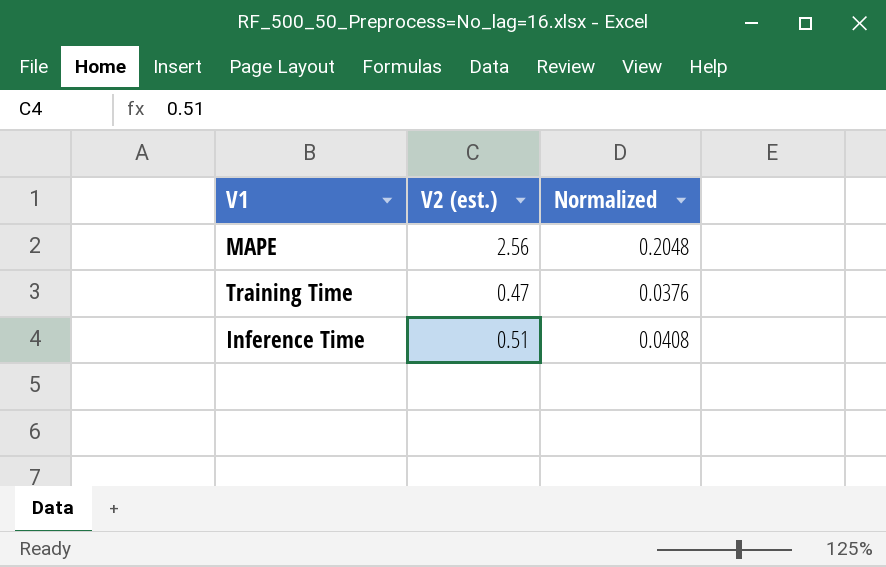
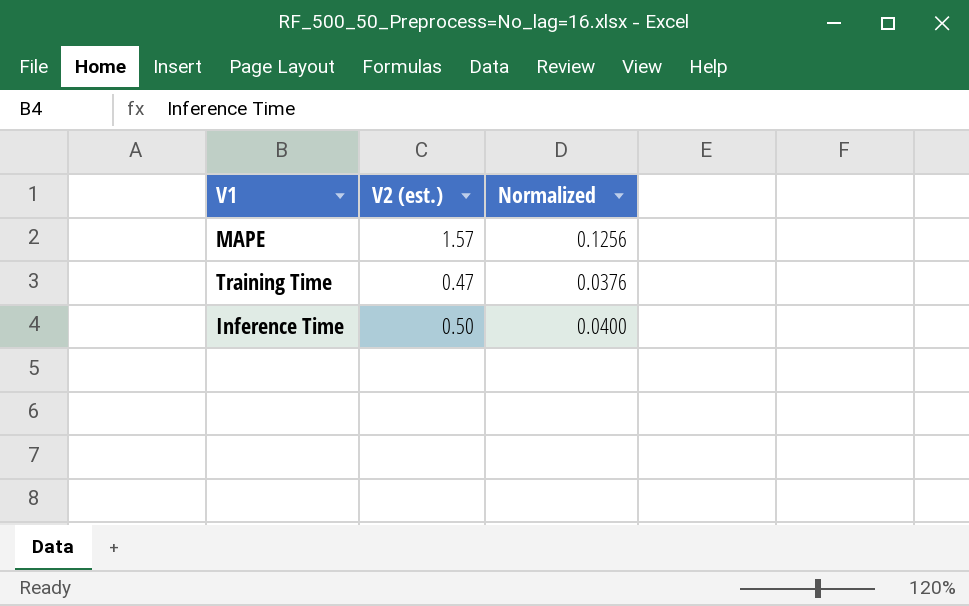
MAPE | V2 (est.): 2.56 -> 1.57
MAPE | Normalized: 0.2048 -> 0.1256
Inference Time | V2 (est.): 0.51 -> 0.50
Inference Time | Normalized: 0.0408 -> 0.0400

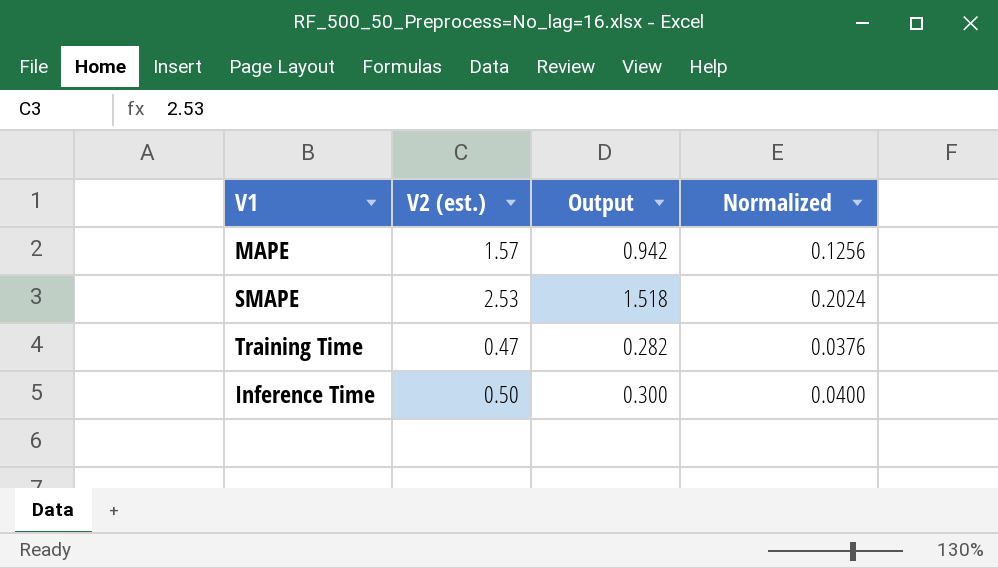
column Output | formula: none -> [V2 (est.)] * 0.6
row SMAPE: none -> 2.53 | 1.518 | 0.2024

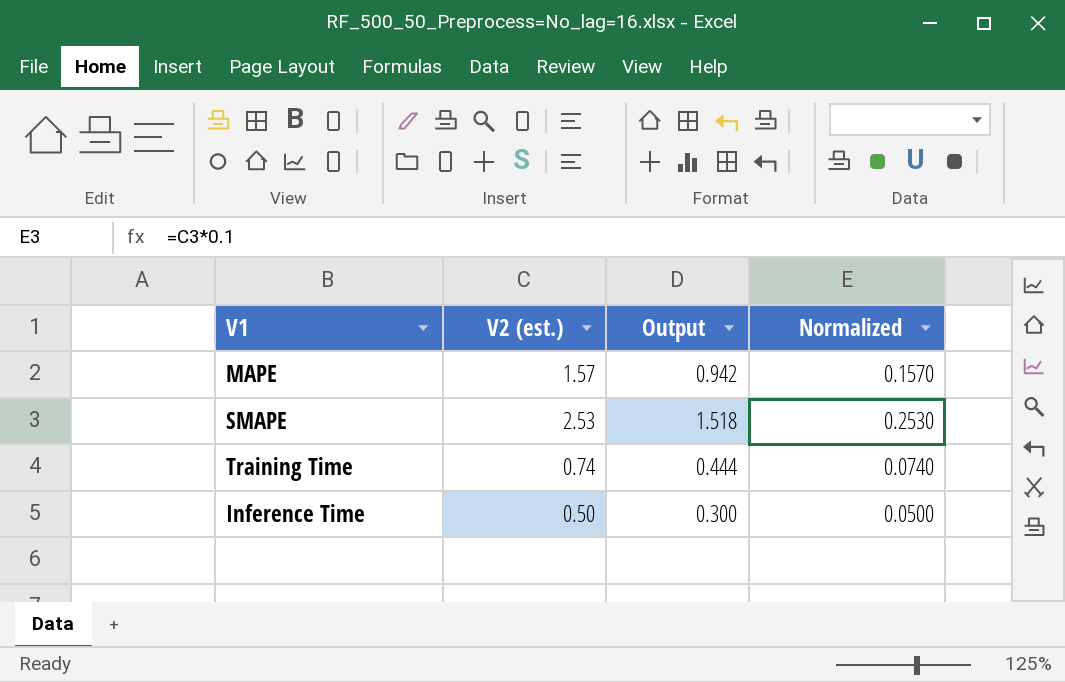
column Normalized | formula: [V2 (est.)] * 0.08 -> [V2 (est.)] * 0.1
Training Time | V2 (est.): 0.47 -> 0.74
Training Time | Output: 0.282 -> 0.444

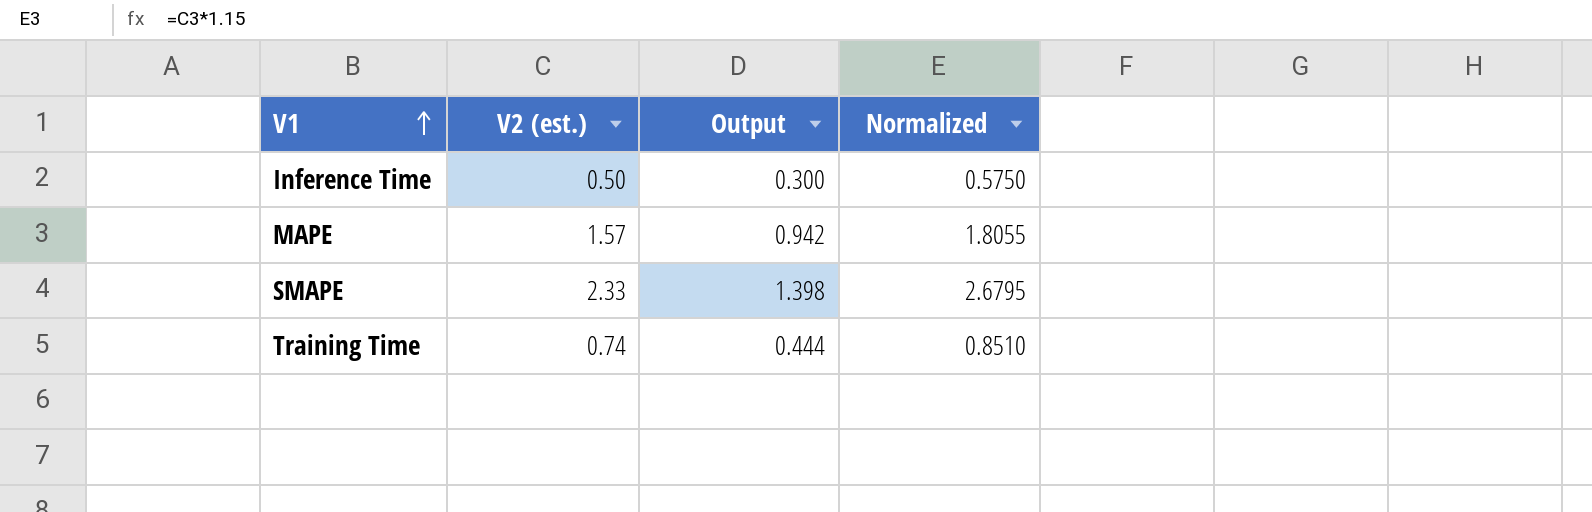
row order: none -> V1 ascending
column Normalized | formula: [V2 (est.)] * 0.1 -> [V2 (est.)] * 1.15
SMAPE | V2 (est.): 2.53 -> 2.33
SMAPE | Output: 1.518 -> 1.398

